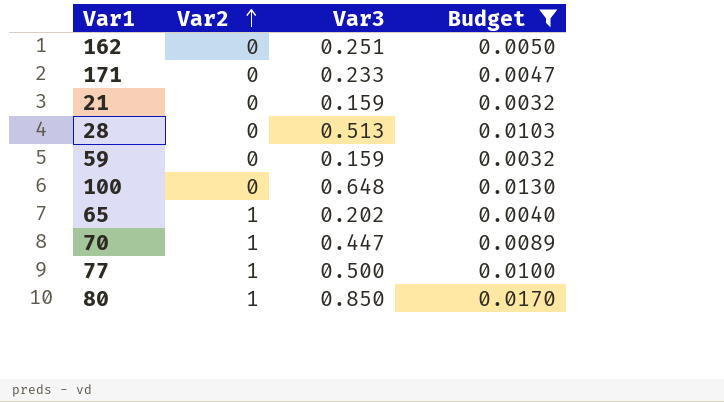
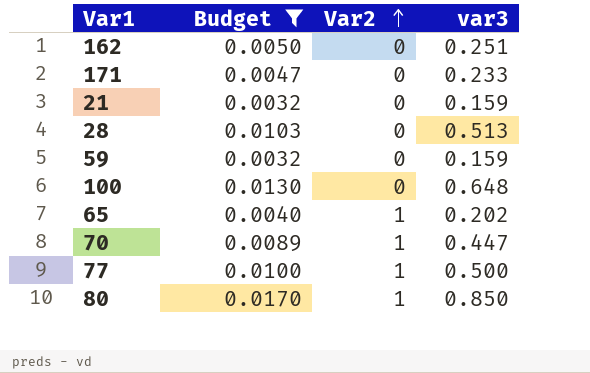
column Budget | position: 4 -> 2
column name: Var3 -> var3

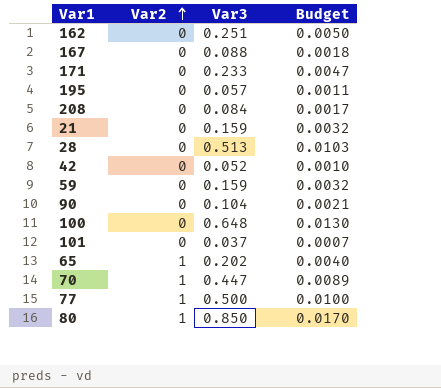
filter: Budget >= 0.0032 -> none
column name: var3 -> Var3
column Budget | position: 2 -> 4

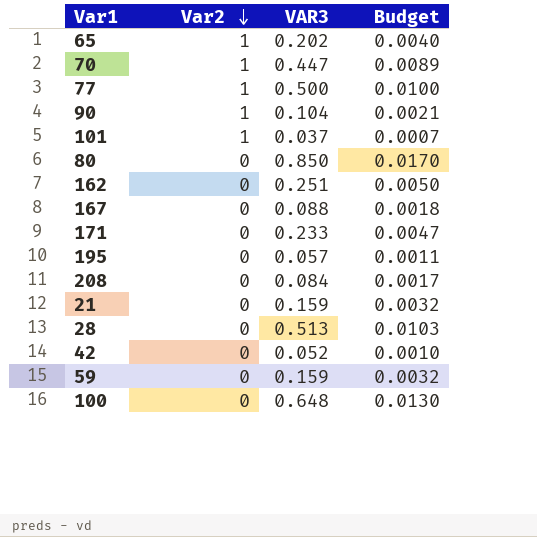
row order: Var2 ascending -> Var2 descending
column name: Var3 -> VAR3
90 | Var2: 0 -> 1
101 | Var2: 0 -> 1
80 | Var2: 1 -> 0

